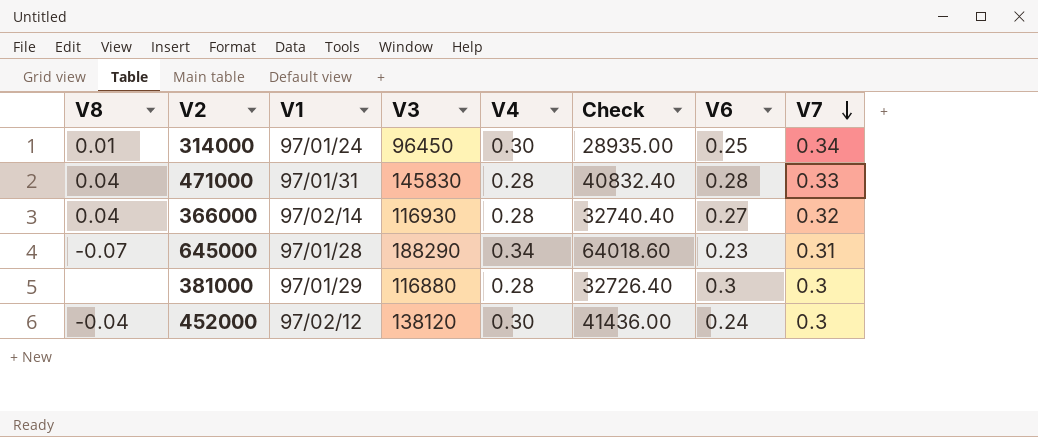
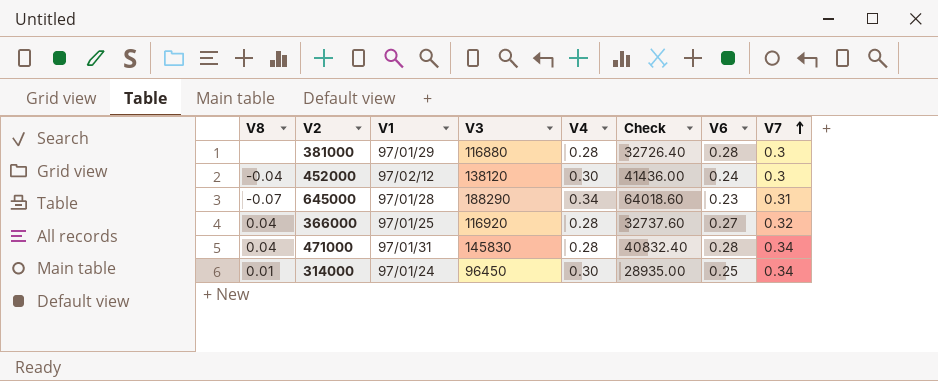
row order: V7 descending -> V7 ascending
381000 | V6: 0.3 -> 0.28
366000 | V1: 97/02/14 -> 97/01/25
366000 | V3: 116930 -> 116920
366000 | Check: 32740.40 -> 32737.60
471000 | V7: 0.33 -> 0.34

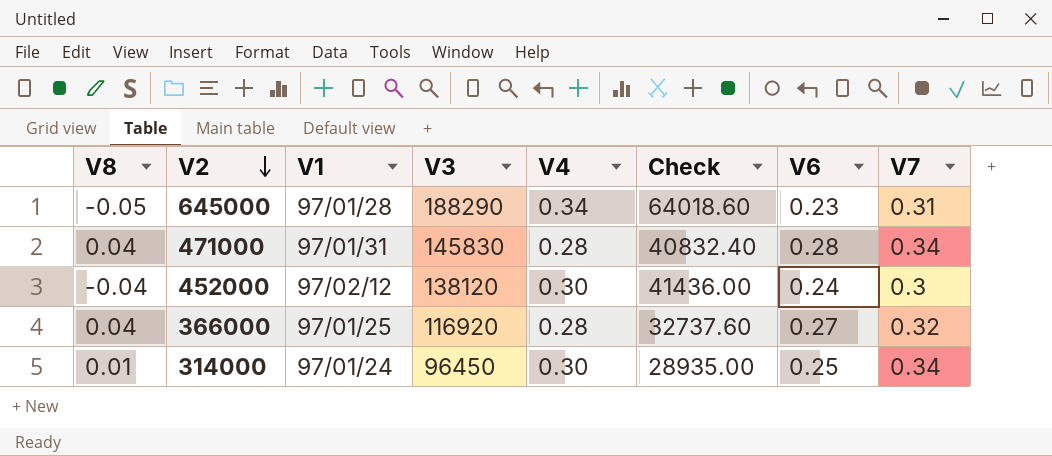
row order: V7 ascending -> V2 descending
row 381000: none | 97/01/29 | 116880 | 0.28 | 32726.40 | 0.28 | 0.3 -> none
645000 | V8: -0.07 -> -0.05

